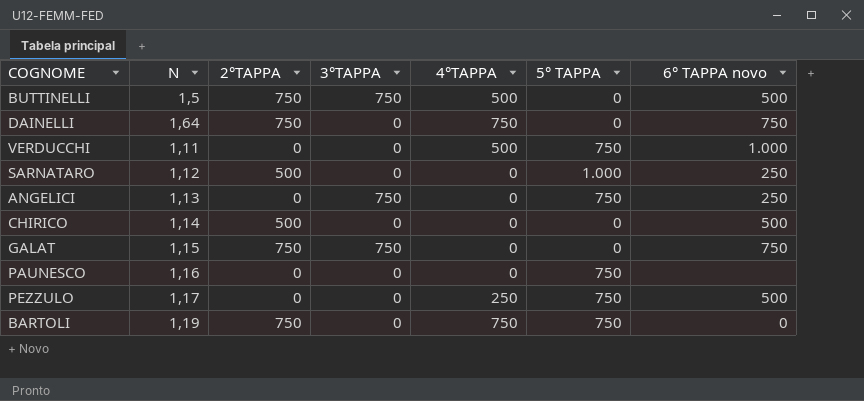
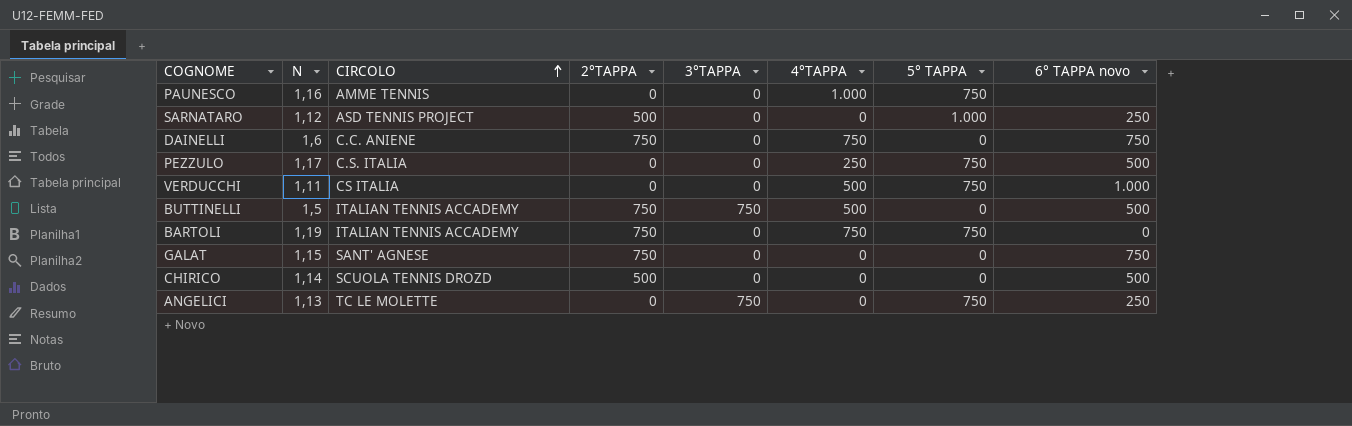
row order: none -> CIRCOLO ascending
column CIRCOLO | position: none -> 3
PAUNESCO | 4°TAPPA: 0 -> 1.000
DAINELLI | N: 1,64 -> 1,6
GALAT | 3°TAPPA: 750 -> 0

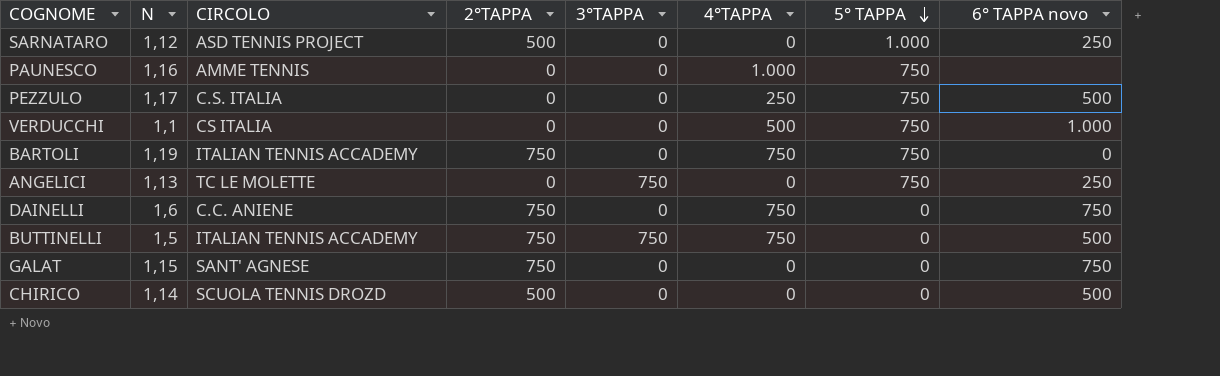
row order: CIRCOLO ascending -> 5° TAPPA descending
VERDUCCHI | N: 1,11 -> 1,1
BUTTINELLI | 4°TAPPA: 500 -> 750

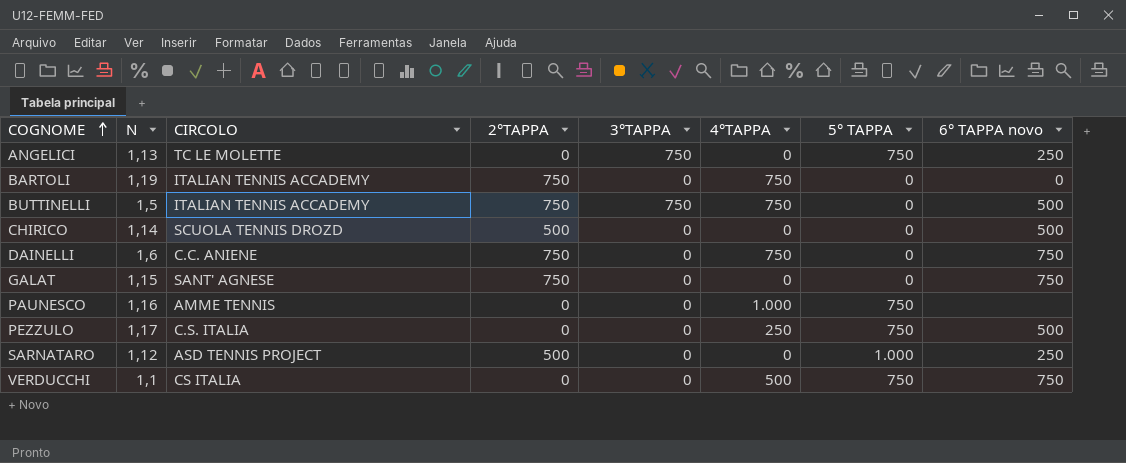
row order: 5° TAPPA descending -> COGNOME ascending
BARTOLI | 5° TAPPA: 750 -> 0
VERDUCCHI | 6° TAPPA novo: 1.000 -> 750

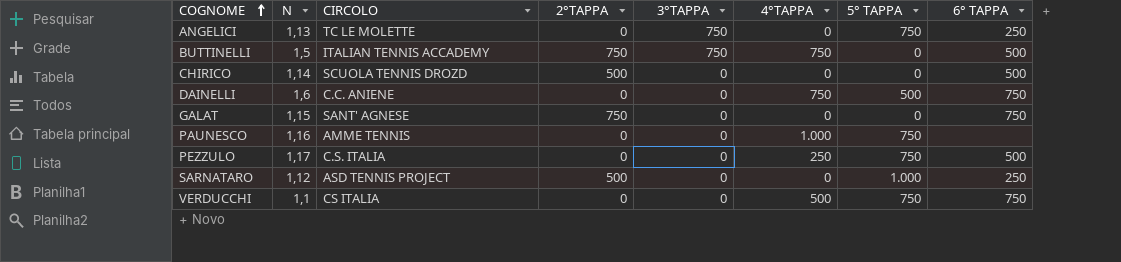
column name: 6° TAPPA novo -> 6° TAPPA
row BARTOLI: 1,19 | ITALIAN TENNIS ACCADEMY | 750 | 0 | 750 | 0 | 0 -> none
DAINELLI | 2°TAPPA: 750 -> 0
DAINELLI | 5° TAPPA: 0 -> 500

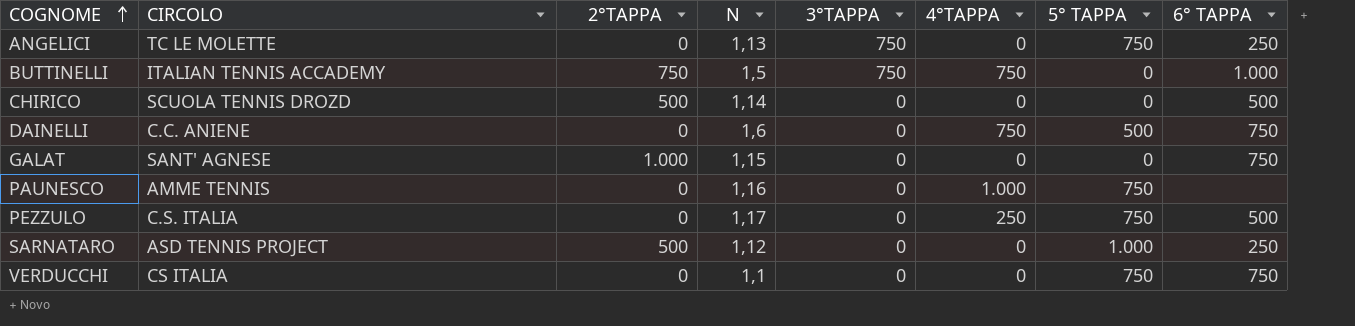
column N | position: 2 -> 4
BUTTINELLI | 6° TAPPA: 500 -> 1.000
GALAT | 2°TAPPA: 750 -> 1.000
VERDUCCHI | 4°TAPPA: 500 -> 0

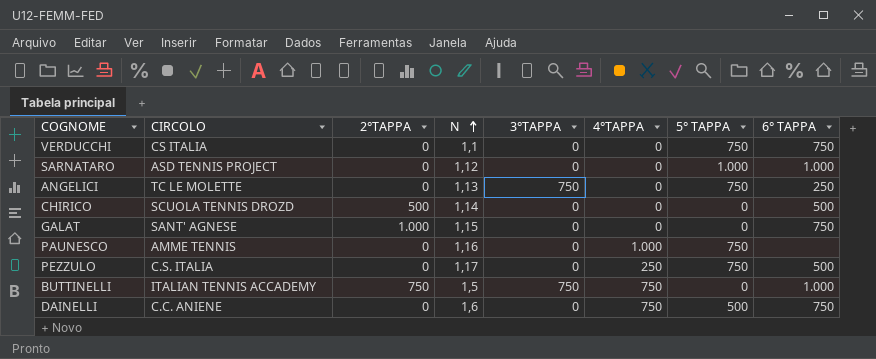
row order: COGNOME ascending -> N ascending
SARNATARO | 2°TAPPA: 500 -> 0
SARNATARO | 6° TAPPA: 250 -> 1.000

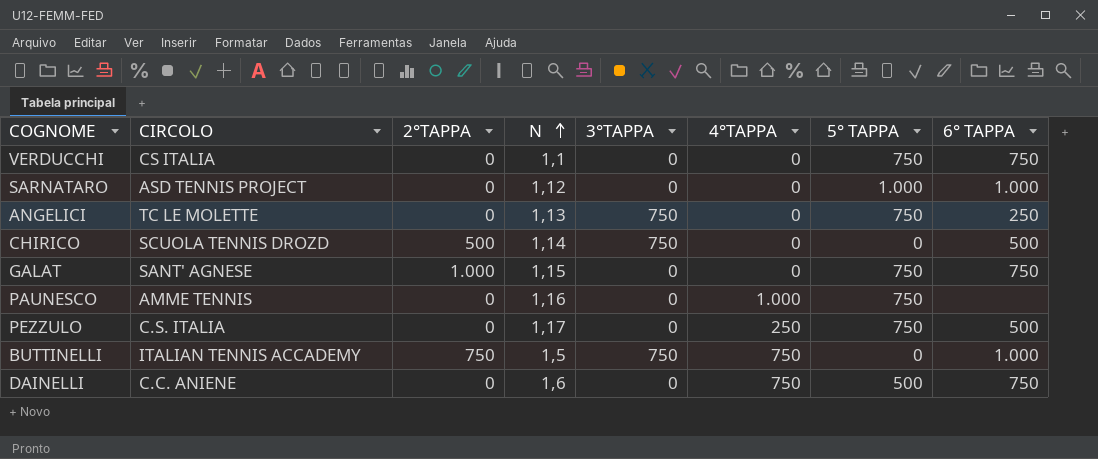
CHIRICO | 3°TAPPA: 0 -> 750
GALAT | 5° TAPPA: 0 -> 750

